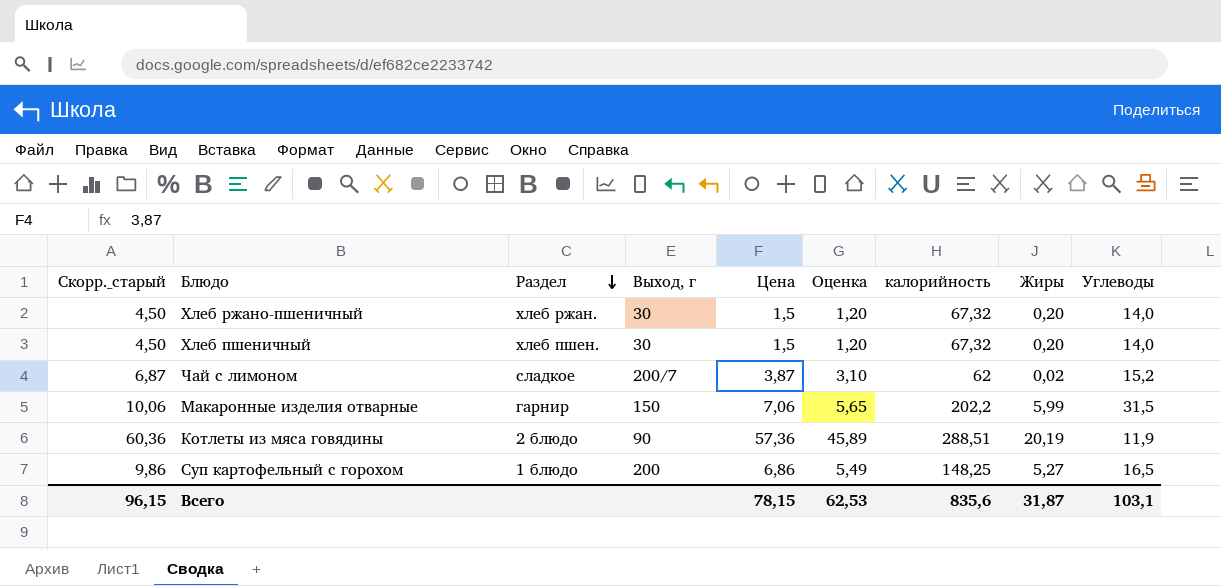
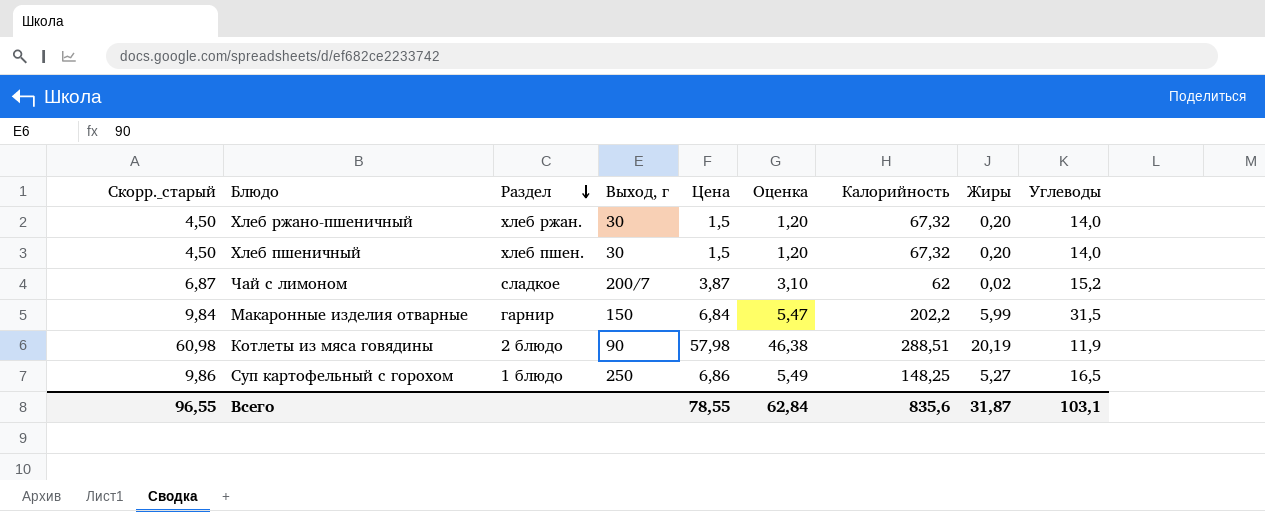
column name: калорийность -> Калорийность
Макаронные изделия отварные | Скорр._старый: 10,06 -> 9,84
Макаронные изделия отварные | Цена: 7,06 -> 6,84
Макаронные изделия отварные | Оценка: 5,65 -> 5,47
Котлеты из мяса говядины | Скорр._старый: 60,36 -> 60,98
Котлеты из мяса говядины | Цена: 57,36 -> 57,98
Котлеты из мяса говядины | Оценка: 45,89 -> 46,38
Суп картофельный с горохом | Выход, г: 200 -> 250
Всего | Скорр._старый: 96,15 -> 96,55
Всего | Цена: 78,15 -> 78,55
Всего | Оценка: 62,53 -> 62,84

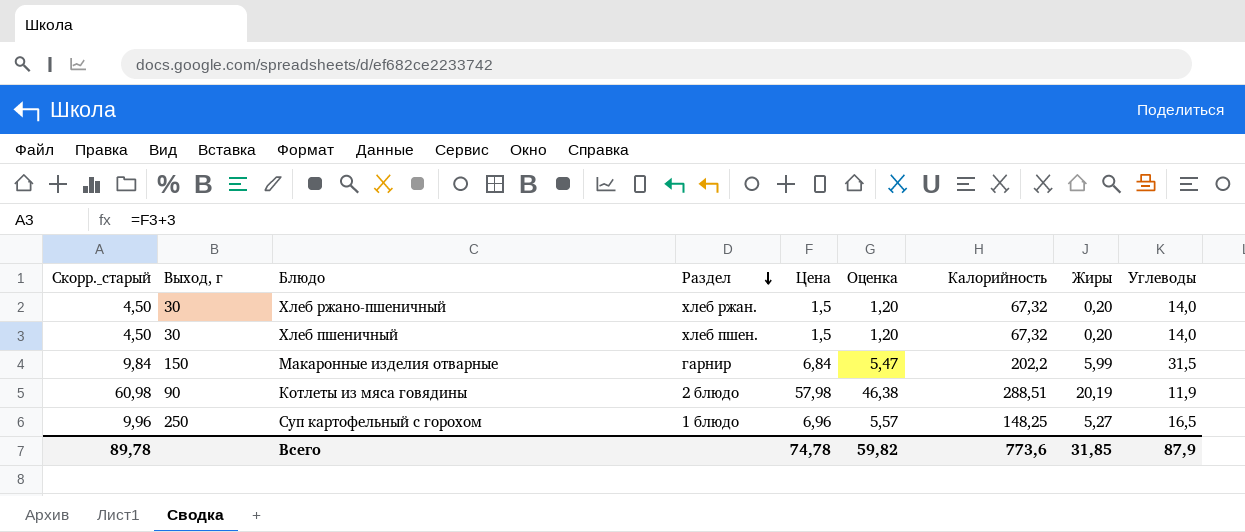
column Выход, г | position: 4 -> 2
row Чай с лимоном: 6,87 | сладкое | 200/7 | 3,87 | 3,10 | 62 | 0,02 | 15,2 -> none
Суп картофельный с горохом | Скорр._старый: 9,86 -> 9,96
Суп картофельный с горохом | Цена: 6,86 -> 6,96
Суп картофельный с горохом | Оценка: 5,49 -> 5,57
Всего | Скорр._старый: 96,55 -> 89,78
Всего | Цена: 78,55 -> 74,78
Всего | Оценка: 62,84 -> 59,82
Всего | Калорийность: 835,6 -> 773,6
Всего | Жиры: 31,87 -> 31,85
Всего | Углеводы: 103,1 -> 87,9

